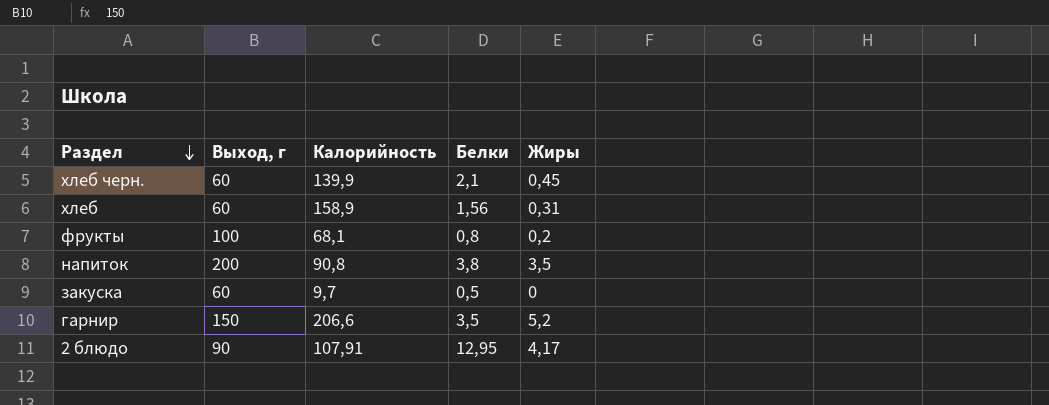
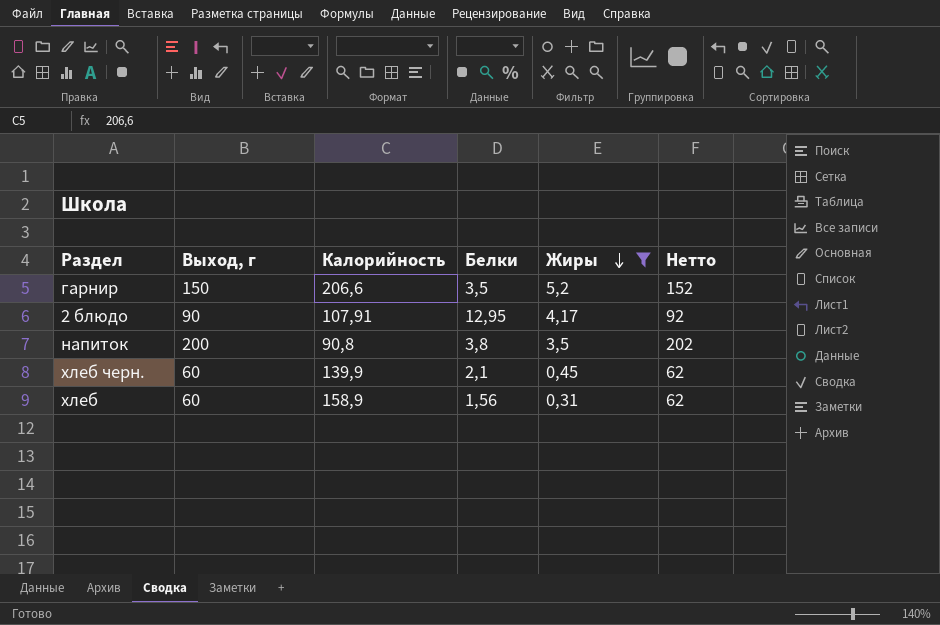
filter: none -> Жиры >= 0,31
row order: Раздел descending -> Жиры descending
column Нетто | formula: none -> [Выход, г] + 2

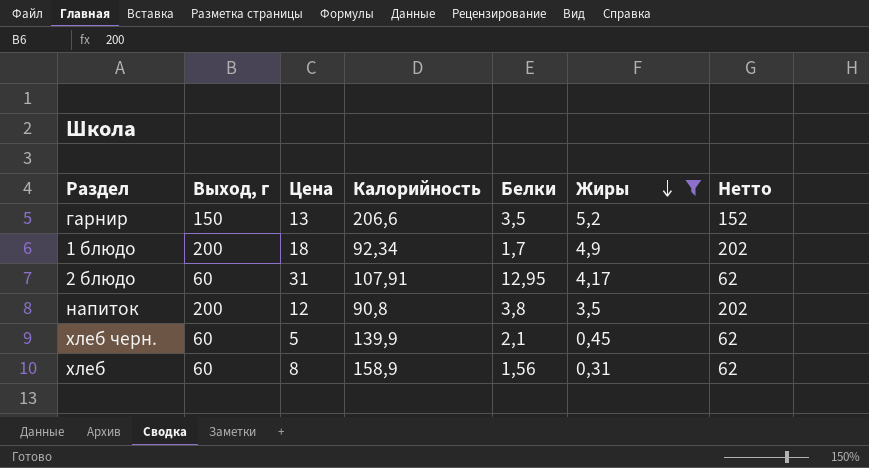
column Цена | position: none -> 3
row 1 блюдо: none -> 200 | 18 | 92,34 | 1,7 | 4,9 | 202
2 блюдо | Выход, г: 90 -> 60
2 блюдо | Нетто: 92 -> 62

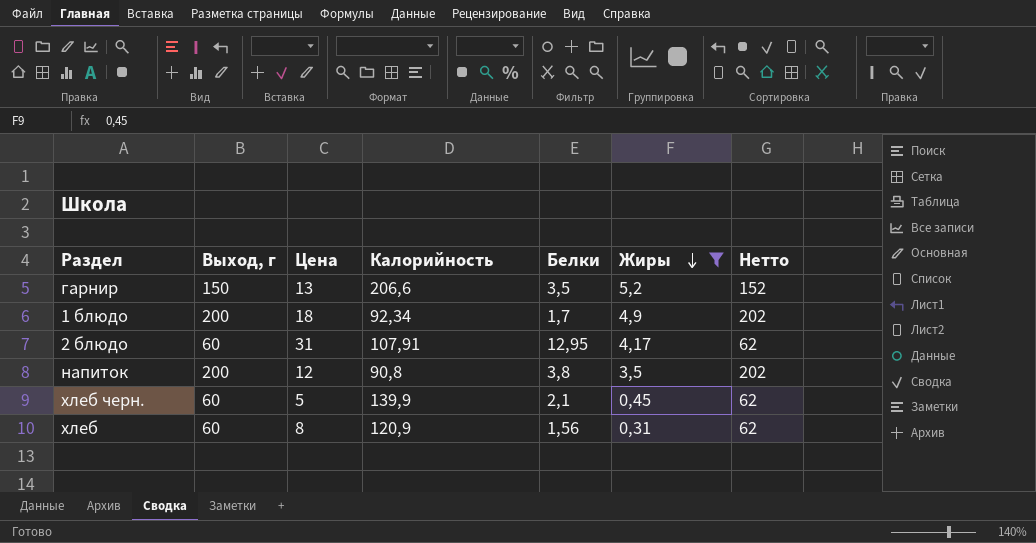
хлеб | Калорийность: 158,9 -> 120,9

